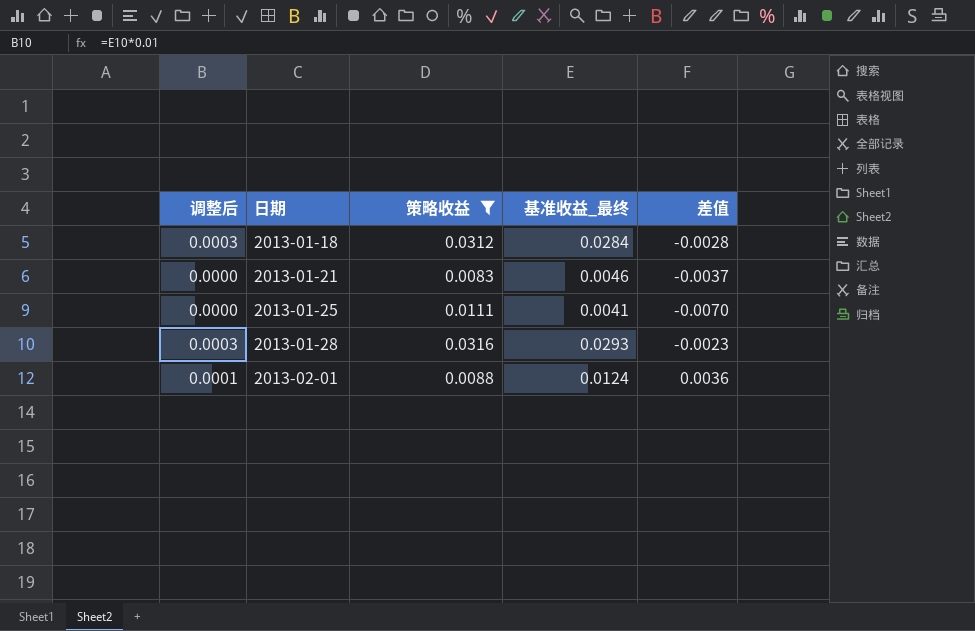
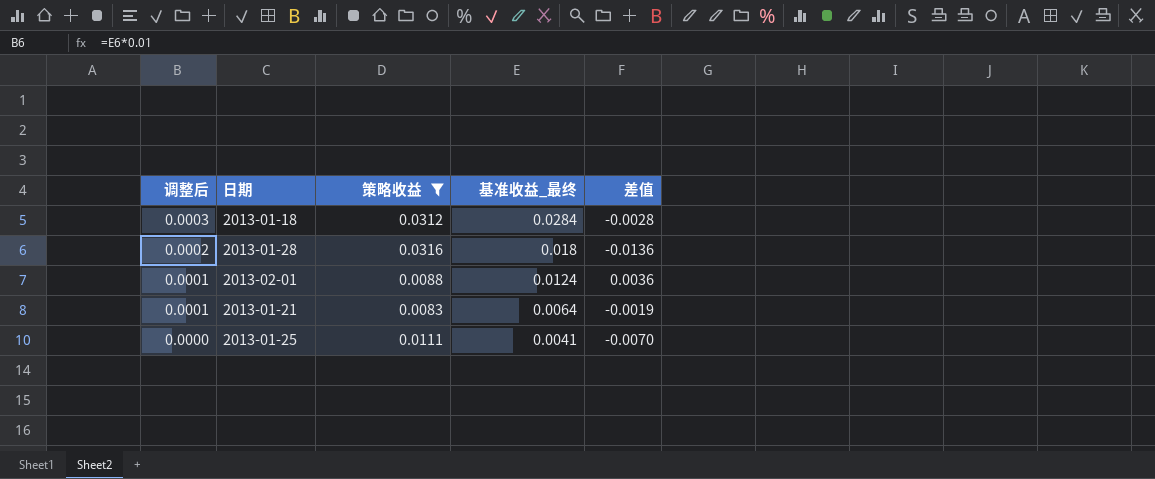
row order: 日期 ascending -> 调整后 descending
2013-01-28 | 调整后: 0.0003 -> 0.0002
2013-01-28 | 基准收益_最终: 0.0293 -> 0.018
2013-01-28 | 差值: -0.0023 -> -0.0136
2013-01-21 | 调整后: 0.0000 -> 0.0001
2013-01-21 | 基准收益_最终: 0.0046 -> 0.0064
2013-01-21 | 差值: -0.0037 -> -0.0019

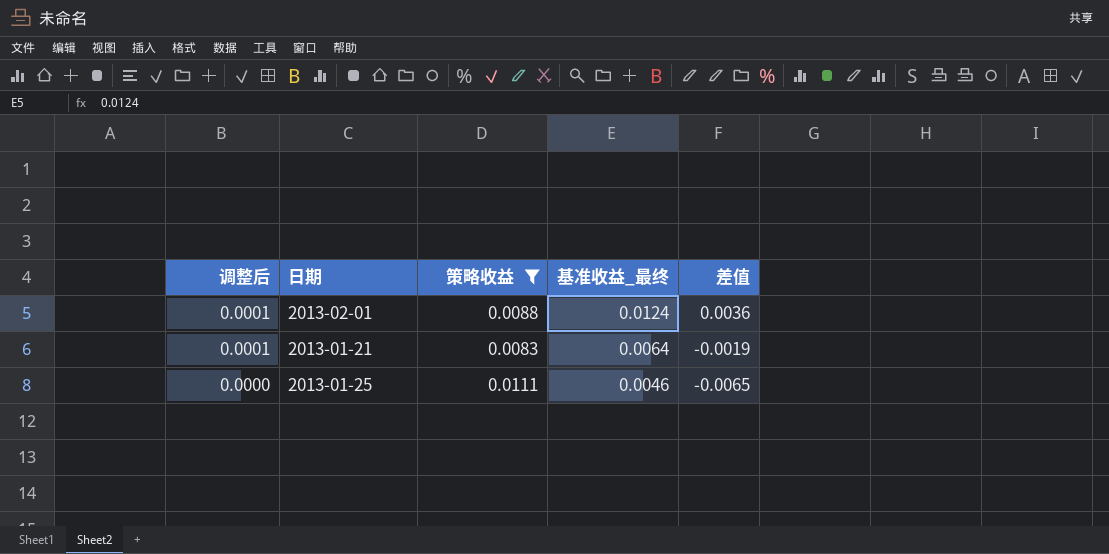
row 2013-01-18: 0.0003 | 0.0312 | 0.0284 | -0.0028 -> none
row 2013-01-28: 0.0002 | 0.0316 | 0.018 | -0.0136 -> none
2013-01-25 | 基准收益_最终: 0.0041 -> 0.0046
2013-01-25 | 差值: -0.0070 -> -0.0065

